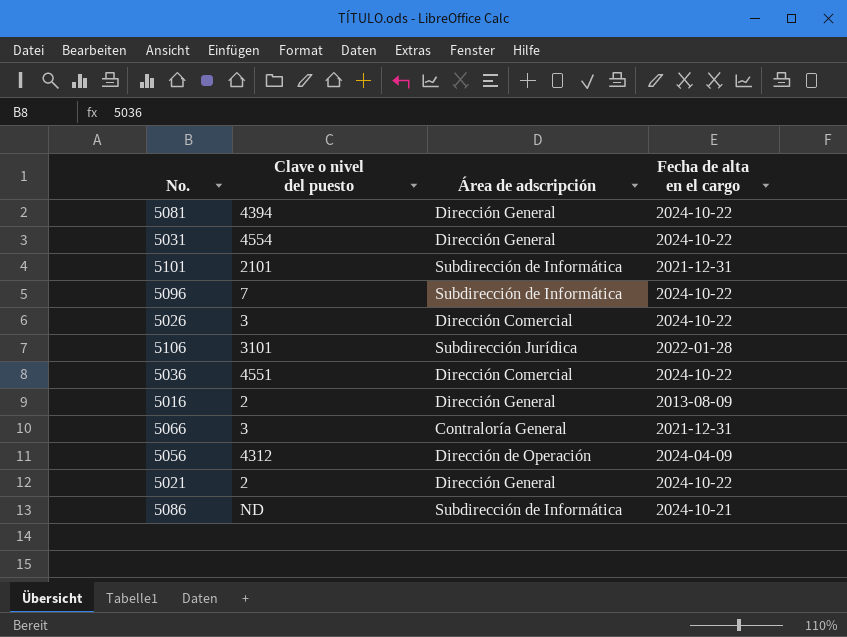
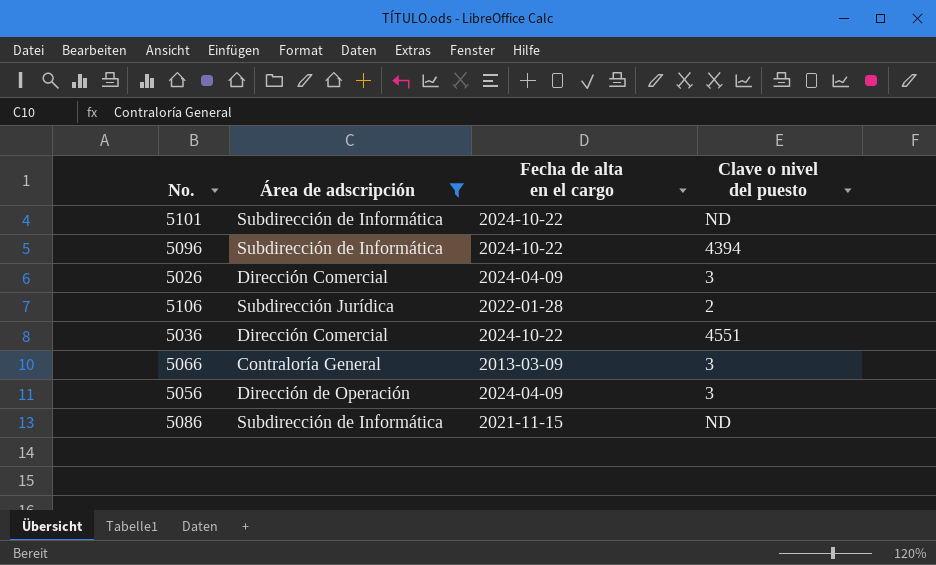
filter: none -> Área de adscripción != Dirección General
column Clave o nivel del puesto | position: 2 -> 4
5101 | Fecha de alta en el cargo: 2021-12-31 -> 2024-10-22
5101 | Clave o nivel del puesto: 2101 -> ND
5096 | Clave o nivel del puesto: 7 -> 4394
5026 | Fecha de alta en el cargo: 2024-10-22 -> 2024-04-09
5106 | Clave o nivel del puesto: 3101 -> 2
5066 | Fecha de alta en el cargo: 2021-12-31 -> 2013-03-09
5056 | Clave o nivel del puesto: 4312 -> 3
5086 | Fecha de alta en el cargo: 2024-10-21 -> 2021-11-15

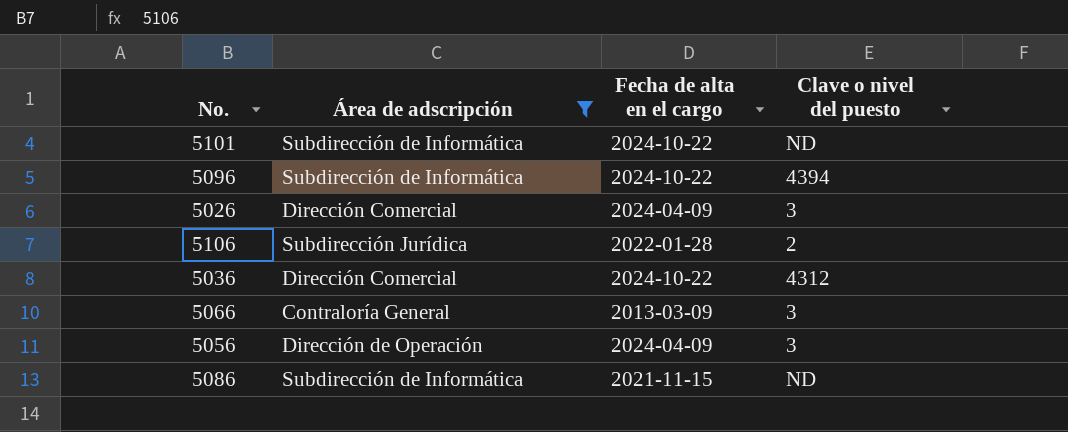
5036 | Clave o nivel del puesto: 4551 -> 4312

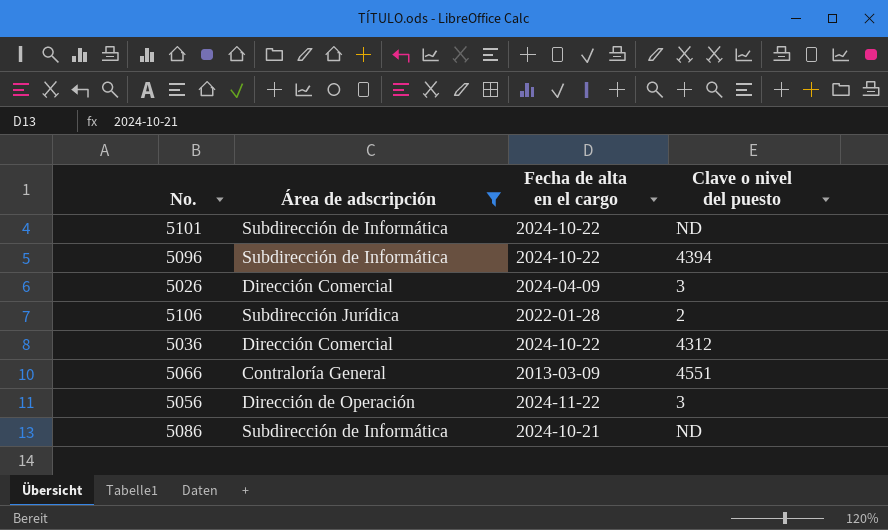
5066 | Clave o nivel del puesto: 3 -> 4551
5056 | Fecha de alta en el cargo: 2024-04-09 -> 2024-11-22
5086 | Fecha de alta en el cargo: 2021-11-15 -> 2024-10-21

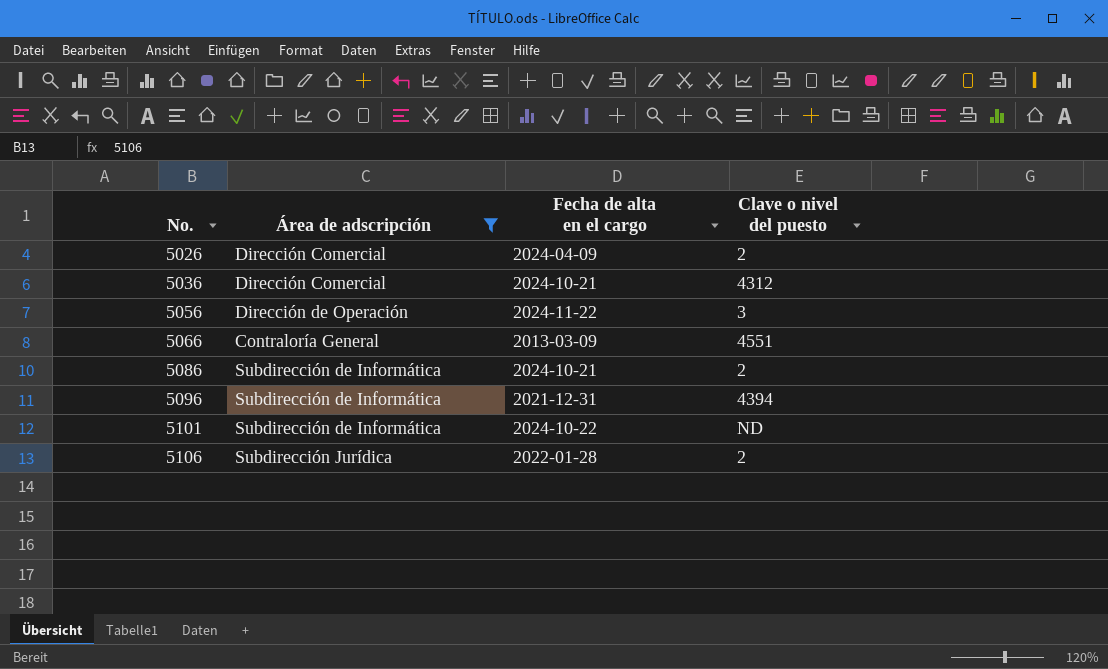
row order: none -> No. ascending
5026 | Clave o nivel del puesto: 3 -> 2
5036 | Fecha de alta en el cargo: 2024-10-22 -> 2024-10-21
5086 | Clave o nivel del puesto: ND -> 2
5096 | Fecha de alta en el cargo: 2024-10-22 -> 2021-12-31

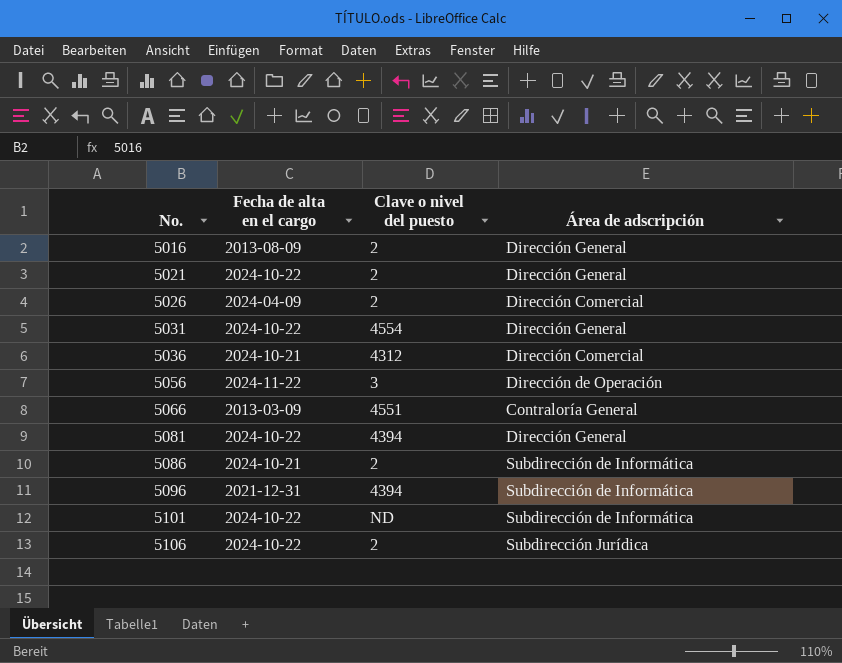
filter: Área de adscripción != Dirección General -> none
column Área de adscripción | position: 2 -> 4
5106 | Fecha de alta en el cargo: 2022-01-28 -> 2024-10-22

